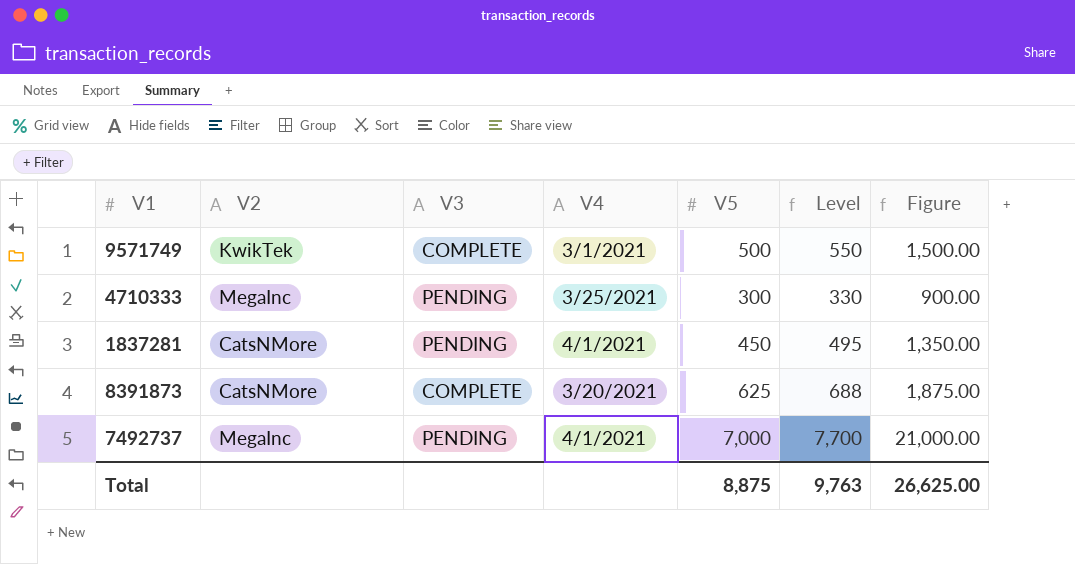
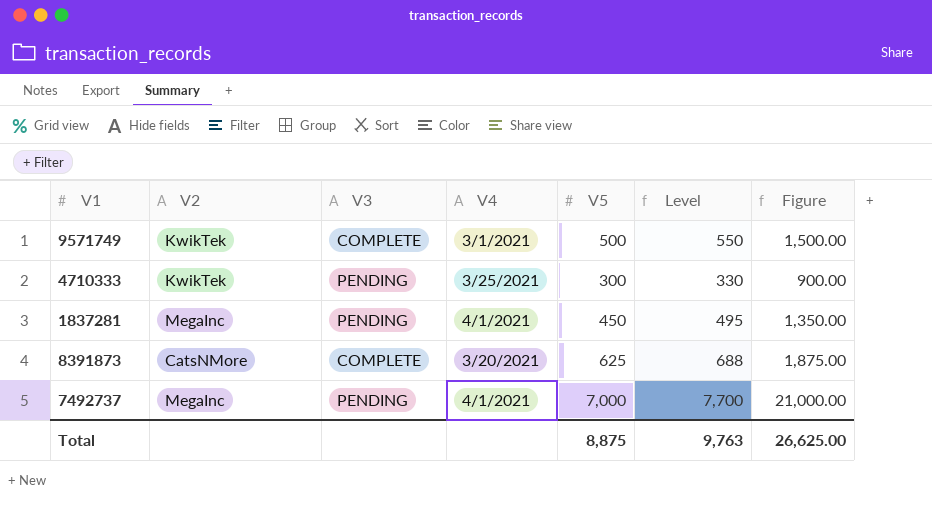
4710333 | V2: MegaInc -> KwikTek
1837281 | V2: CatsNMore -> MegaInc

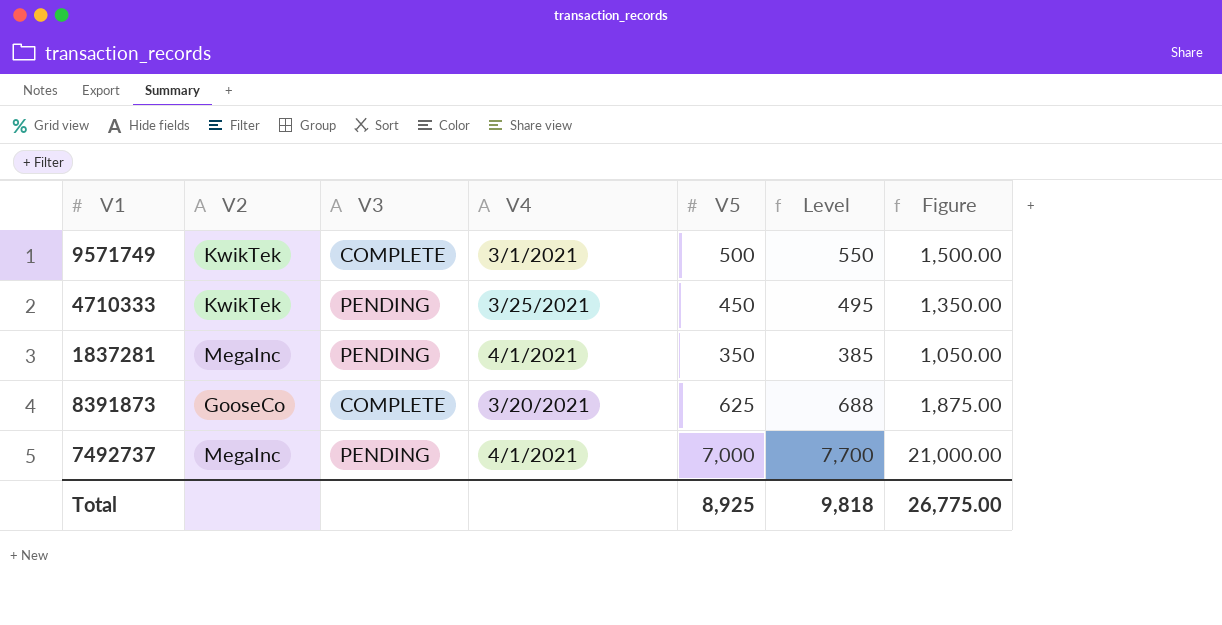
4710333 | V5: 300 -> 450
4710333 | Level: 330 -> 495
4710333 | Figure: 900.00 -> 1,350.00
1837281 | V5: 450 -> 350
1837281 | Level: 495 -> 385
1837281 | Figure: 1,350.00 -> 1,050.00
8391873 | V2: CatsNMore -> GooseCo
Total | V5: 8,875 -> 8,925
Total | Level: 9,763 -> 9,818
Total | Figure: 26,625.00 -> 26,775.00

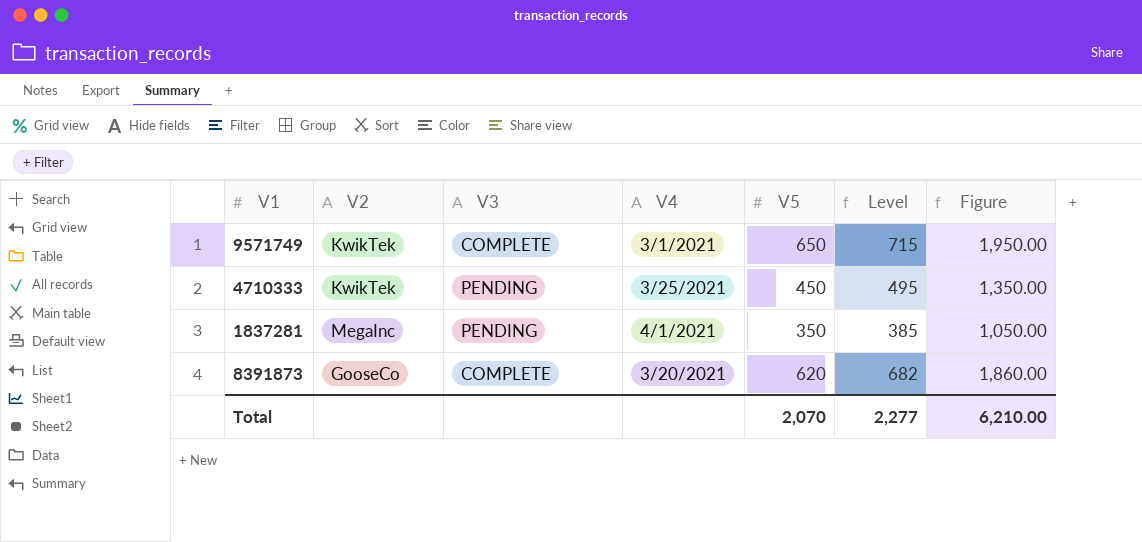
row 7492737: MegaInc | PENDING | 4/1/2021 | 7,000 | 7,700 | 21,000.00 -> none
9571749 | V5: 500 -> 650
9571749 | Level: 550 -> 715
9571749 | Figure: 1,500.00 -> 1,950.00
8391873 | V5: 625 -> 620
8391873 | Level: 688 -> 682
8391873 | Figure: 1,875.00 -> 1,860.00
Total | V5: 8,925 -> 2,070
Total | Level: 9,818 -> 2,277
Total | Figure: 26,775.00 -> 6,210.00

